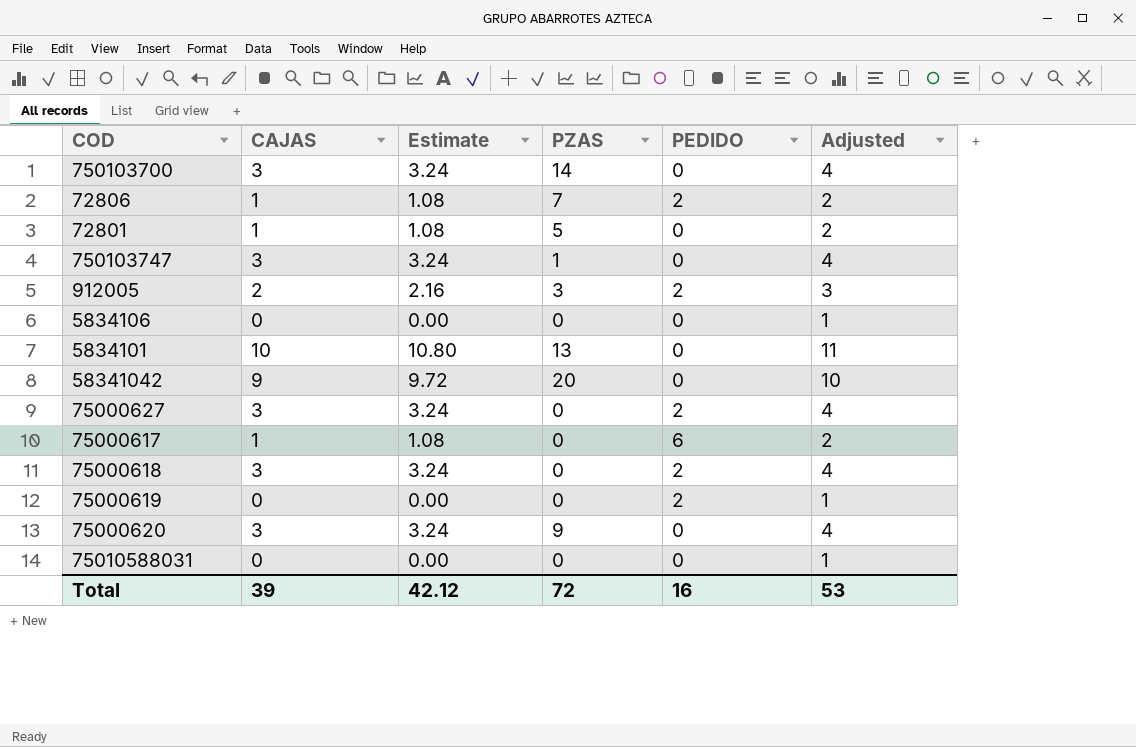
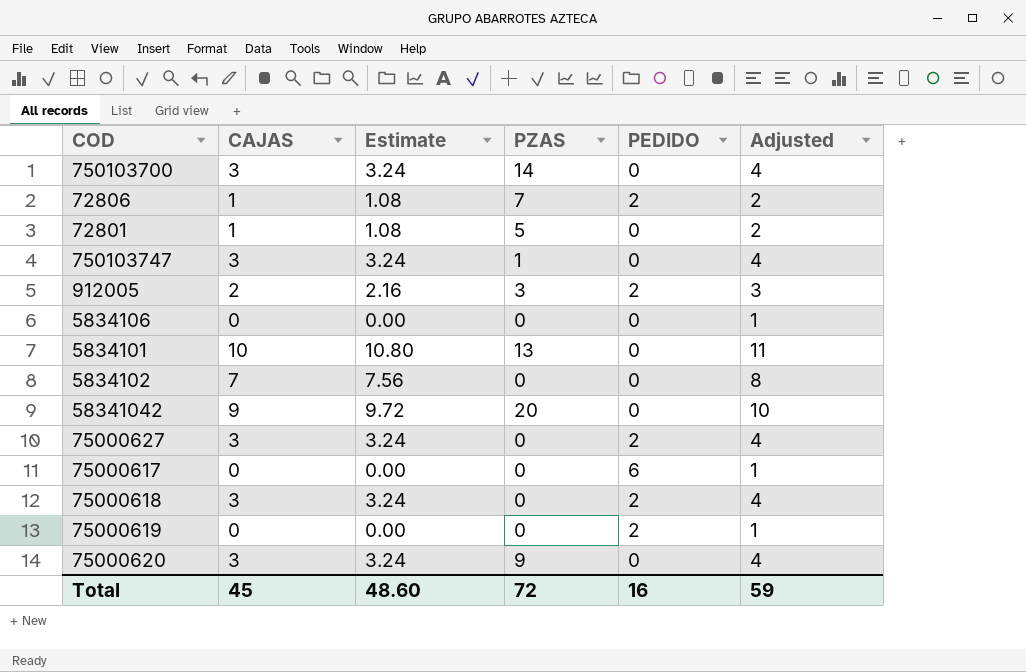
row 75010588031: 0 | 0.00 | 0 | 0 | 1 -> none
row 5834102: none -> 7 | 7.56 | 0 | 0 | 8
75000617 | CAJAS: 1 -> 0
75000617 | Estimate: 1.08 -> 0.00
75000617 | Adjusted: 2 -> 1
Total | CAJAS: 39 -> 45
Total | Estimate: 42.12 -> 48.60
Total | Adjusted: 53 -> 59

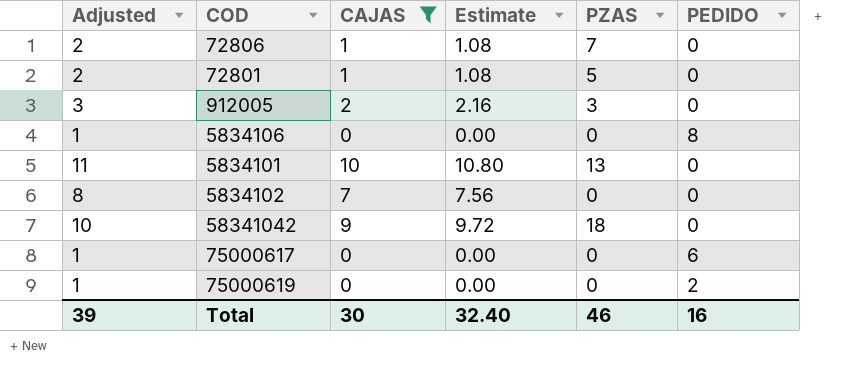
filter: none -> CAJAS != 3
column Adjusted | position: 6 -> 1
72806 | PEDIDO: 2 -> 0
912005 | PEDIDO: 2 -> 0
5834106 | PEDIDO: 0 -> 8
58341042 | PZAS: 20 -> 18
Total | Adjusted: 59 -> 39
Total | CAJAS: 45 -> 30
Total | Estimate: 48.60 -> 32.40
Total | PZAS: 72 -> 46

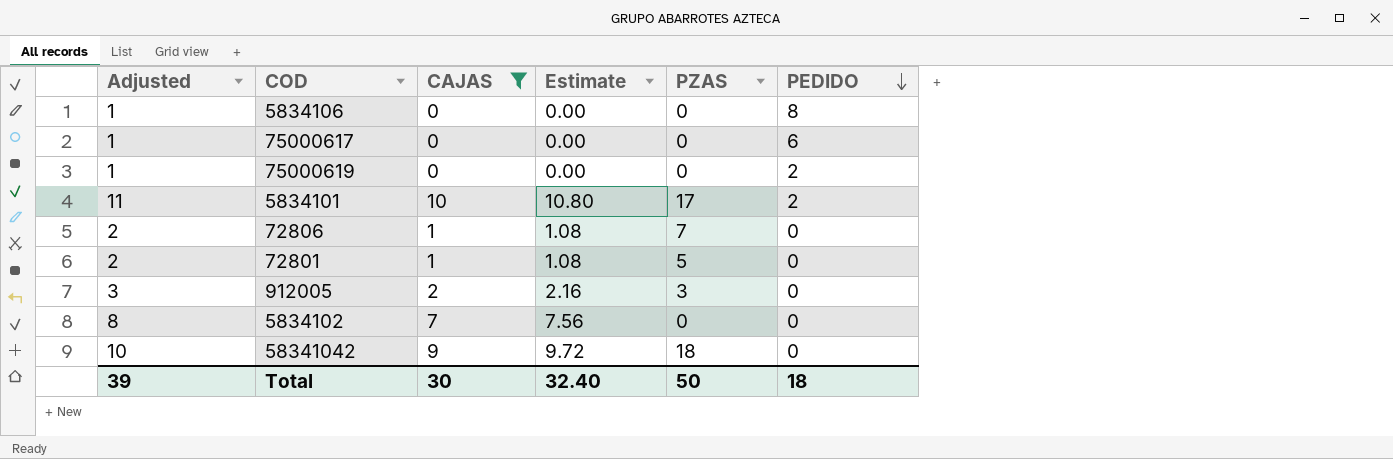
row order: none -> PEDIDO descending
5834101 | PZAS: 13 -> 17
5834101 | PEDIDO: 0 -> 2
Total | PZAS: 46 -> 50
Total | PEDIDO: 16 -> 18

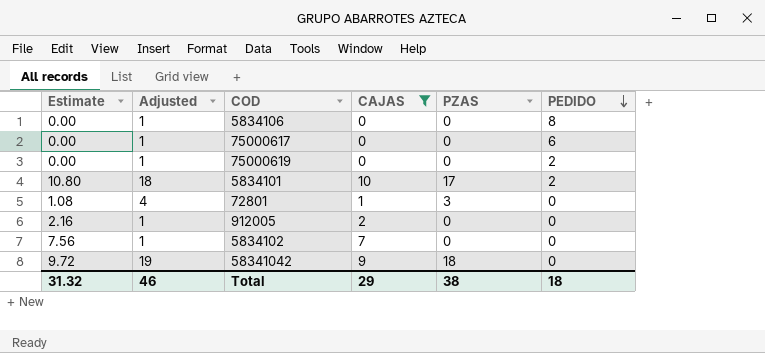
column Estimate | position: 4 -> 1
column Adjusted | formula: [CAJAS] + 1 -> [PZAS] + 1
row 72806: 2 | 1 | 1.08 | 7 | 0 -> none
72801 | PZAS: 5 -> 3
912005 | PZAS: 3 -> 0
Total | Estimate: 32.40 -> 31.32
Total | Adjusted: 39 -> 46
Total | CAJAS: 30 -> 29
Total | PZAS: 50 -> 38

